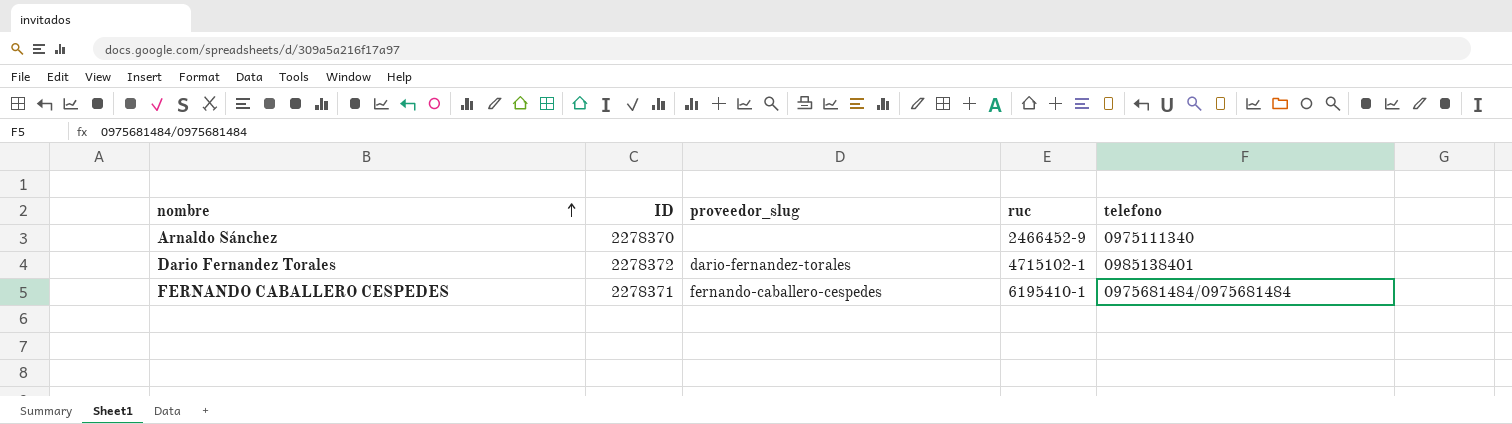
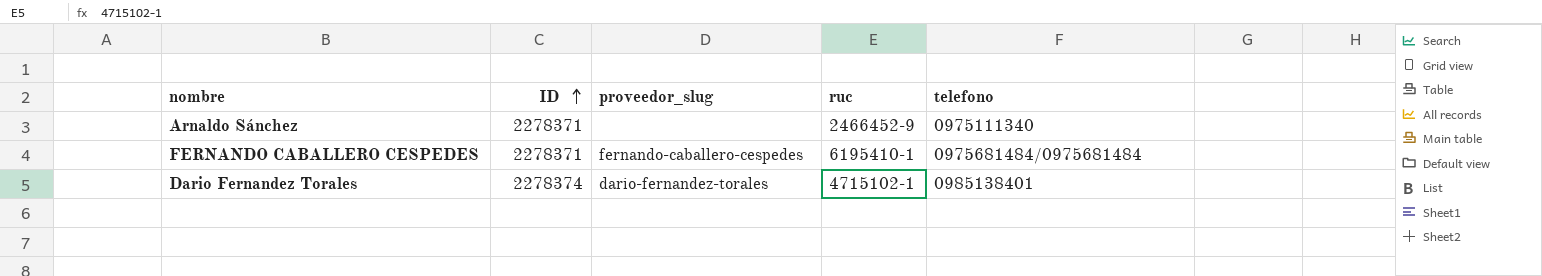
row order: nombre ascending -> ID ascending
Arnaldo Sánchez | ID: 2278370 -> 2278371
Dario Fernandez Torales | ID: 2278372 -> 2278374

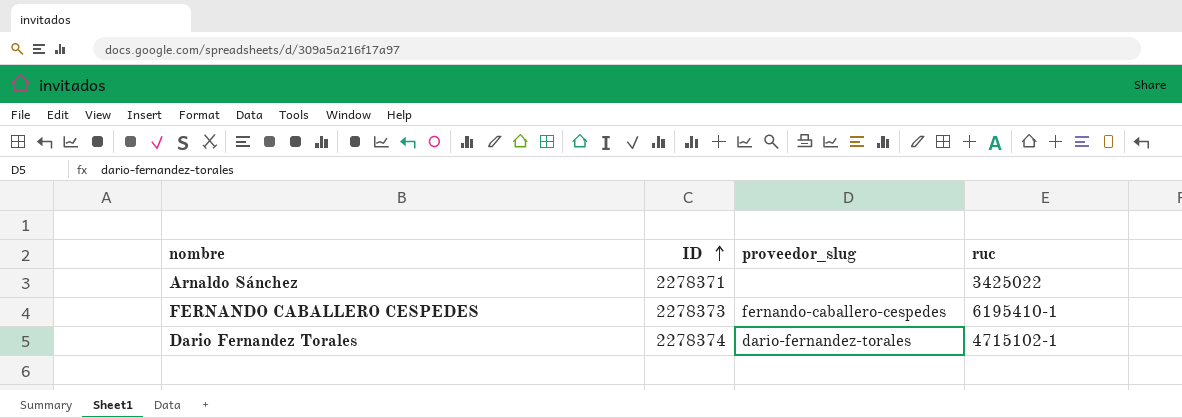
column telefono | position: 5 -> none
Arnaldo Sánchez | ruc: 2466452-9 -> 3425022
FERNANDO CABALLERO CESPEDES | ID: 2278371 -> 2278373

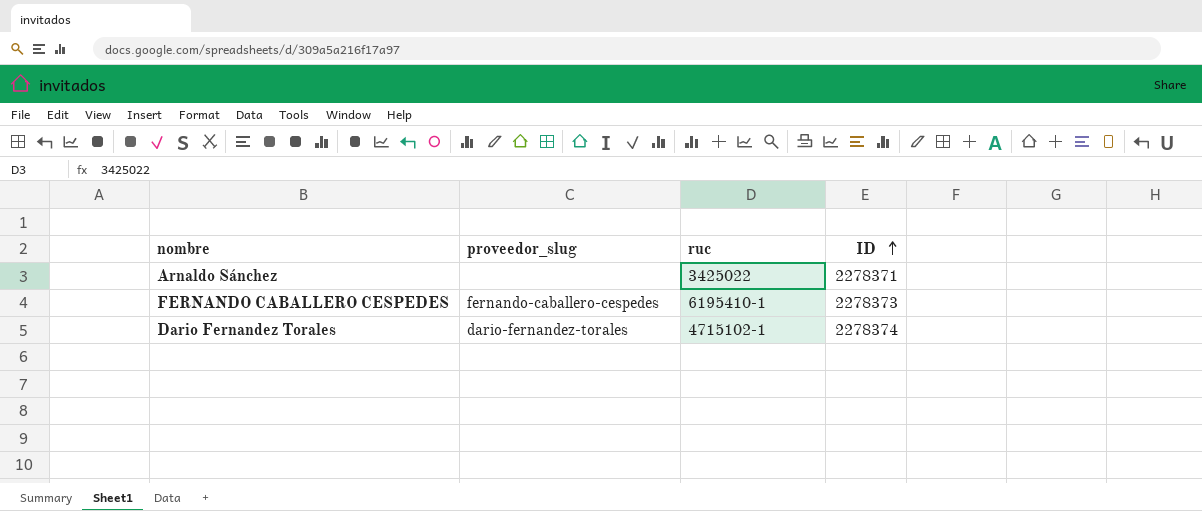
column ID | position: 2 -> 4

